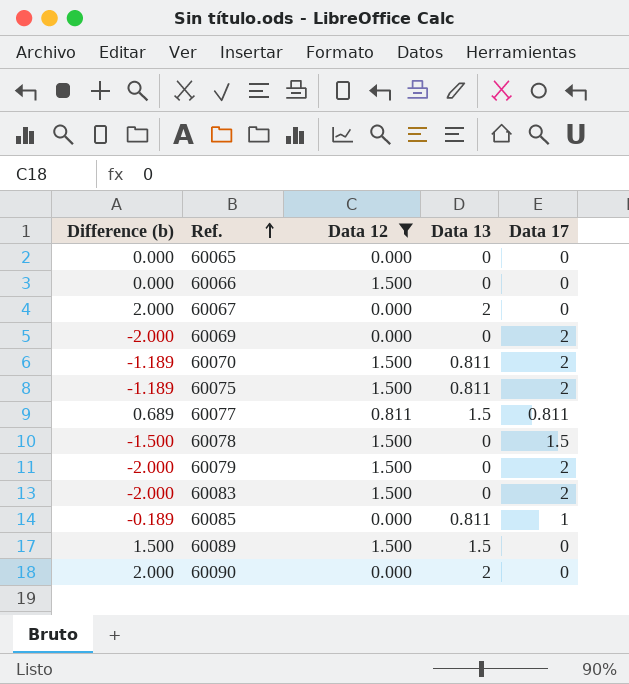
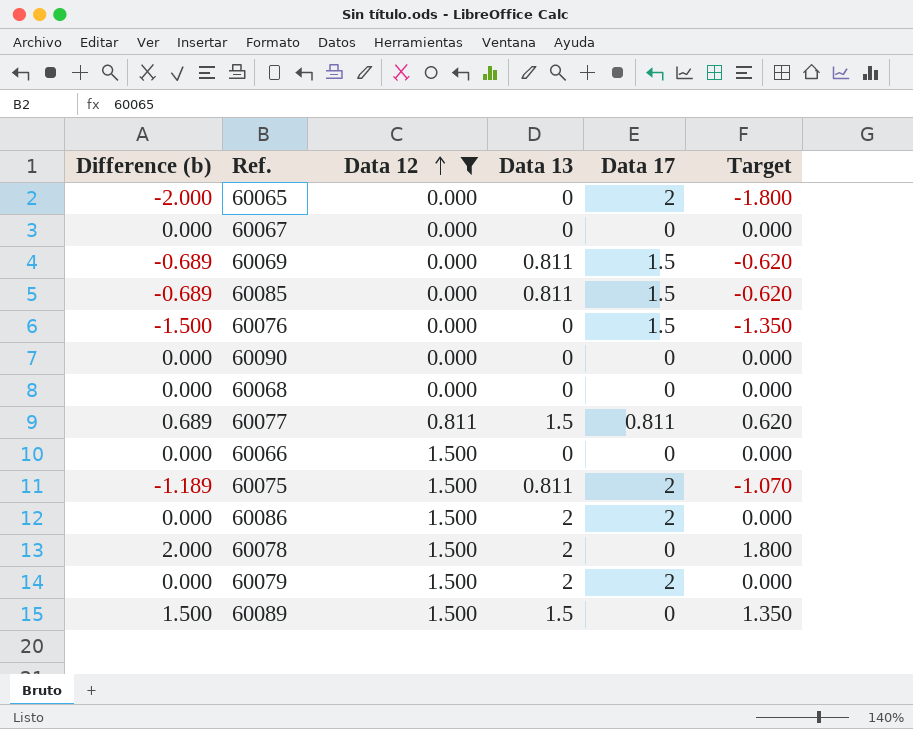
row order: Ref. ascending -> Data 12 ascending
column Target | formula: none -> [Difference (b)] * 0.9
row 60070: -1.189 | 1.500 | 0.811 | 2 -> none
row 60083: -2.000 | 1.500 | 0 | 2 -> none
60065 | Difference (b): 0.000 -> -2.000
60065 | Data 17: 0 -> 2
60067 | Difference (b): 2.000 -> 0.000
60067 | Data 13: 2 -> 0
60069 | Difference (b): -2.000 -> -0.689
60069 | Data 13: 0 -> 0.811
60069 | Data 17: 2 -> 1.5
60085 | Difference (b): -0.189 -> -0.689
60085 | Data 17: 1 -> 1.5
row 60076: none -> -1.500 | 0.000 | 0 | 1.5 | -1.350
60090 | Difference (b): 2.000 -> 0.000
60090 | Data 13: 2 -> 0
row 60068: none -> 0.000 | 0.000 | 0 | 0 | 0.000
row 60086: none -> 0.000 | 1.500 | 2 | 2 | 0.000
60078 | Difference (b): -1.500 -> 2.000
60078 | Data 13: 0 -> 2
60078 | Data 17: 1.5 -> 0
60079 | Difference (b): -2.000 -> 0.000
60079 | Data 13: 0 -> 2

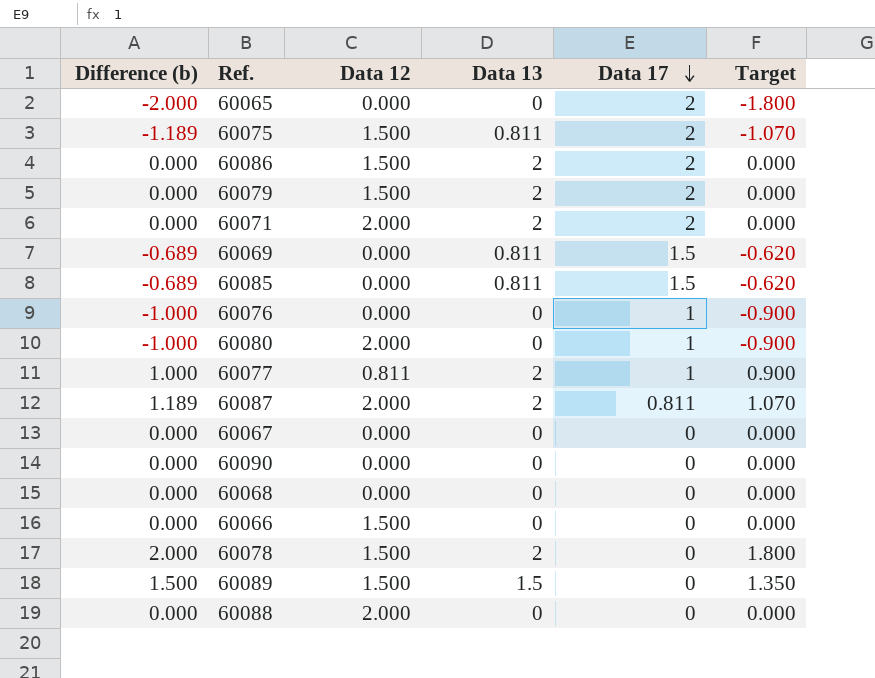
filter: Data 12 != 2.000 -> none
row order: Data 12 ascending -> Data 17 descending
60076 | Difference (b): -1.500 -> -1.000
60076 | Data 17: 1.5 -> 1
60076 | Target: -1.350 -> -0.900
60077 | Difference (b): 0.689 -> 1.000
60077 | Data 13: 1.5 -> 2
60077 | Data 17: 0.811 -> 1
60077 | Target: 0.620 -> 0.900

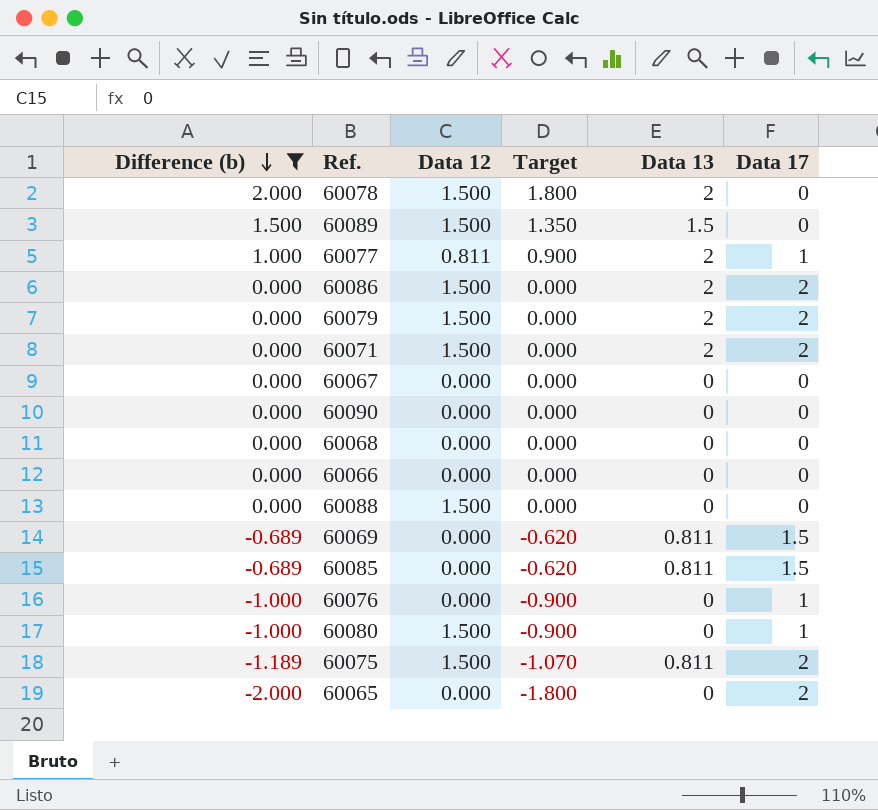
filter: none -> Difference (b) != 1.189
row order: Data 17 descending -> Difference (b) descending
column Target | position: 6 -> 4
60071 | Data 12: 2.000 -> 1.500
60066 | Data 12: 1.500 -> 0.000
60088 | Data 12: 2.000 -> 1.500
60080 | Data 12: 2.000 -> 1.500

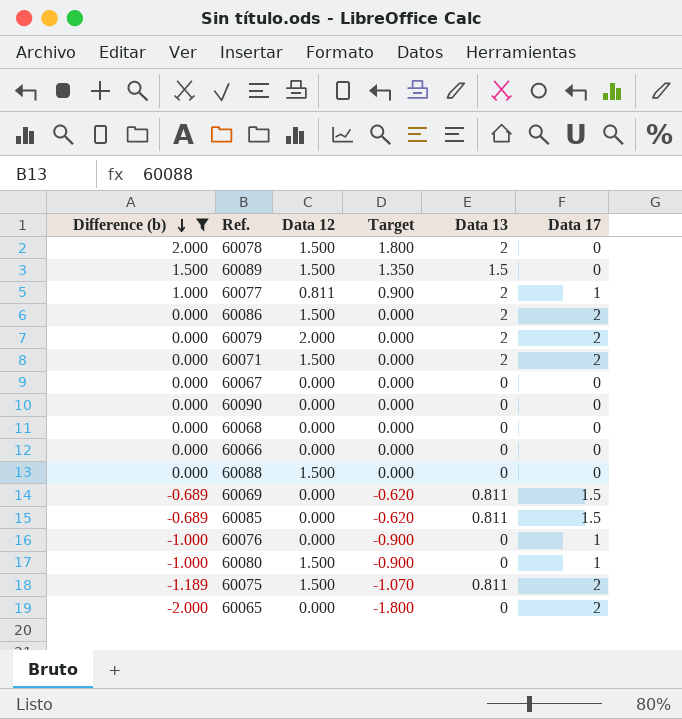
60079 | Data 12: 1.500 -> 2.000

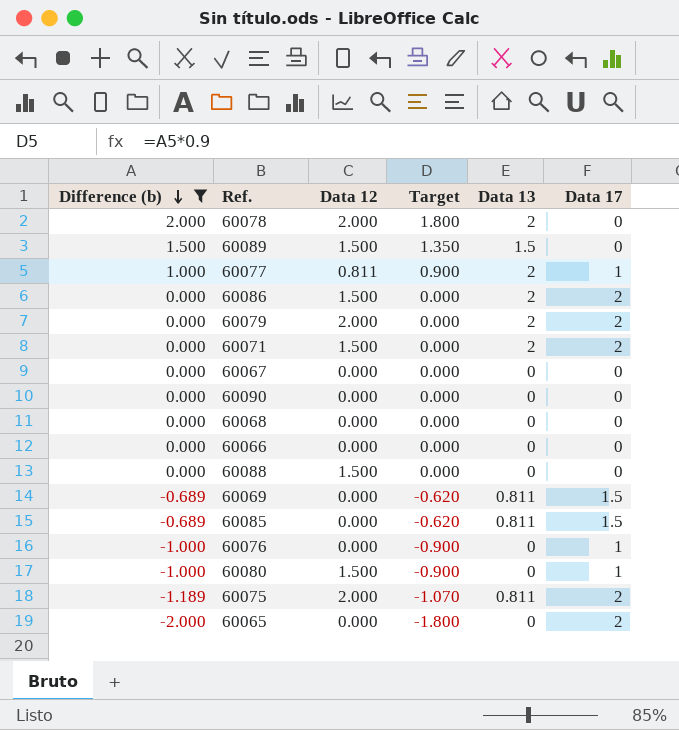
60078 | Data 12: 1.500 -> 2.000
60075 | Data 12: 1.500 -> 2.000

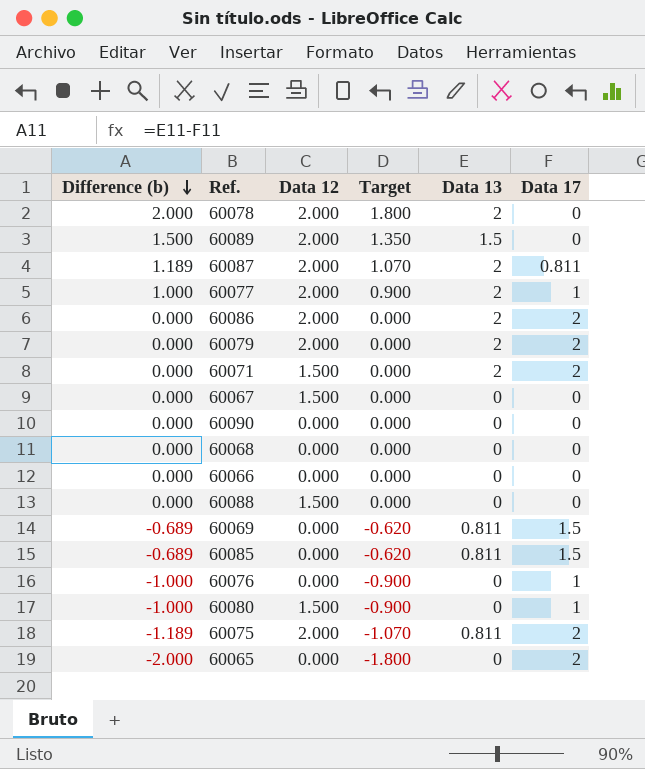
filter: Difference (b) != 1.189 -> none
60089 | Data 12: 1.500 -> 2.000
60077 | Data 12: 0.811 -> 2.000
60086 | Data 12: 1.500 -> 2.000
60067 | Data 12: 0.000 -> 1.500

